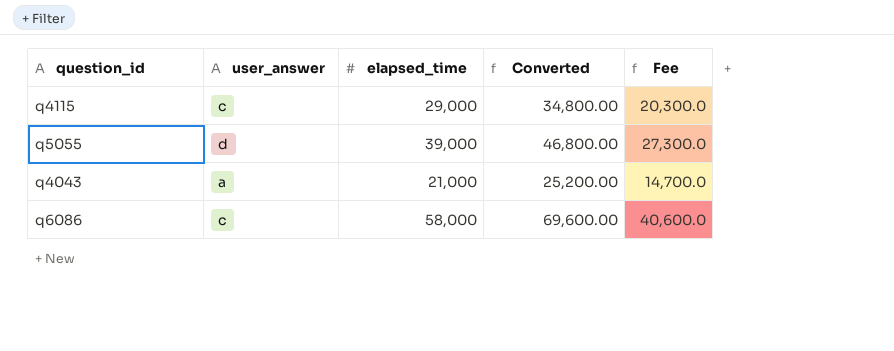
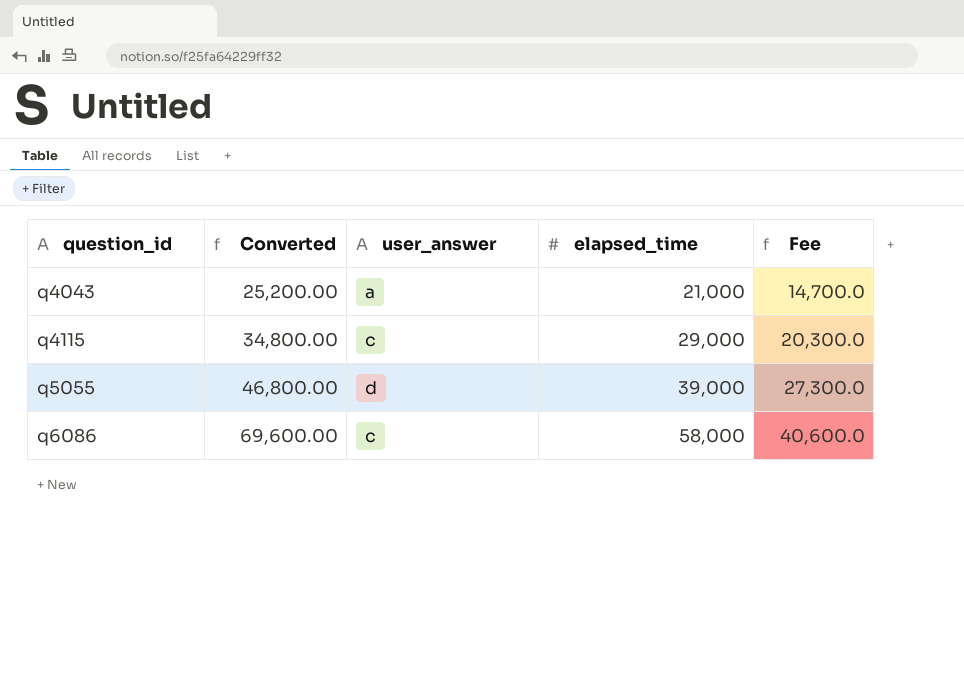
row order: none -> question_id ascending
column Converted | position: 4 -> 2

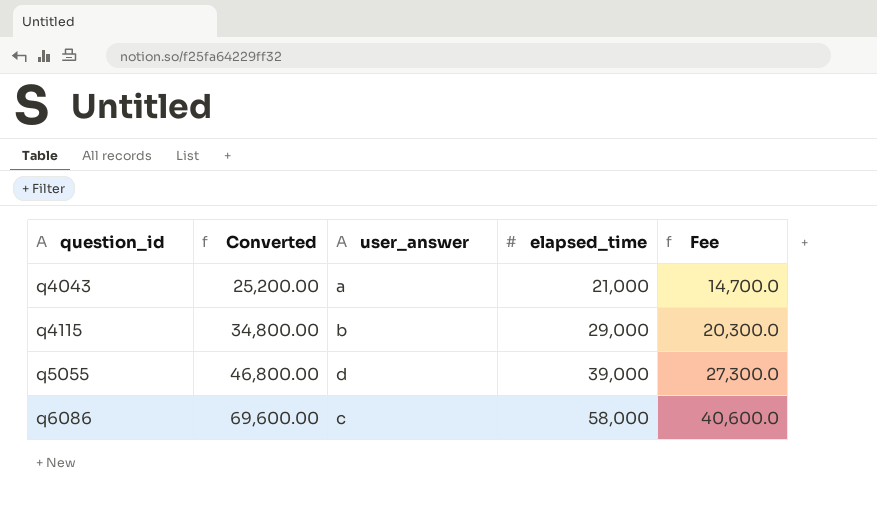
q4115 | user_answer: c -> b

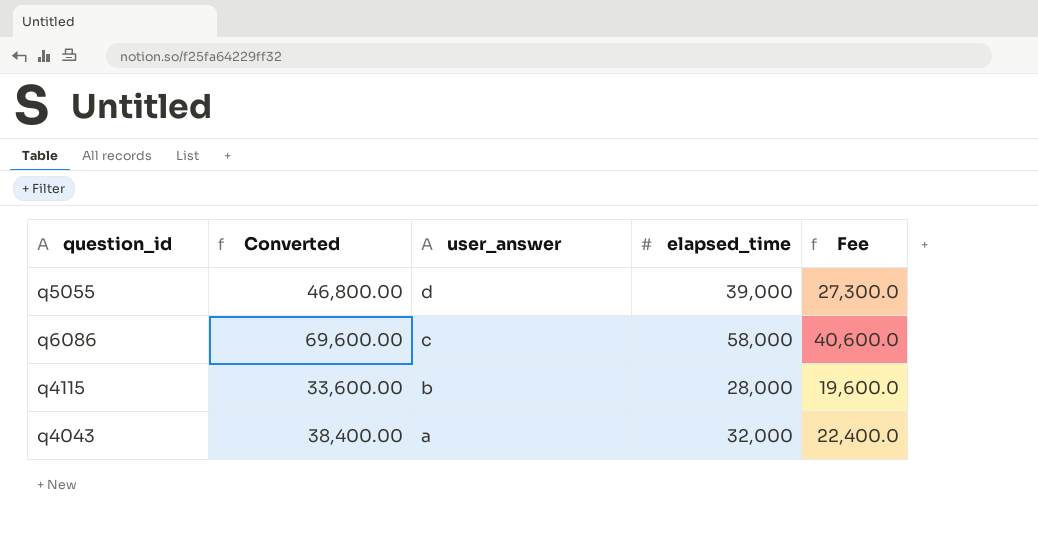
row order: question_id ascending -> user_answer descending
q4115 | Converted: 34,800.00 -> 33,600.00
q4115 | elapsed_time: 29,000 -> 28,000
q4115 | Fee: 20,300.0 -> 19,600.0
q4043 | Converted: 25,200.00 -> 38,400.00
q4043 | elapsed_time: 21,000 -> 32,000
q4043 | Fee: 14,700.0 -> 22,400.0

